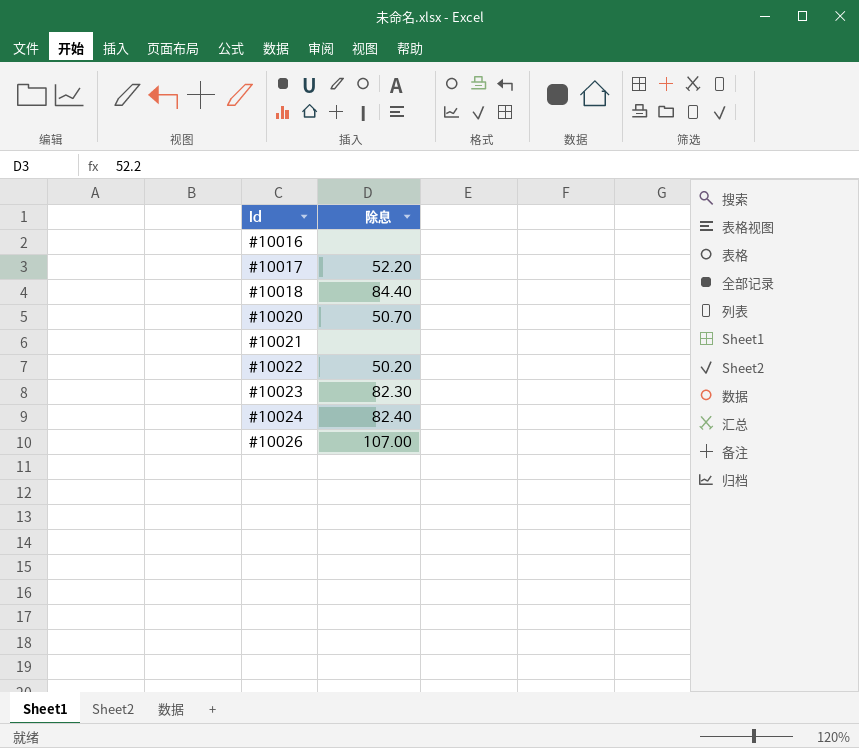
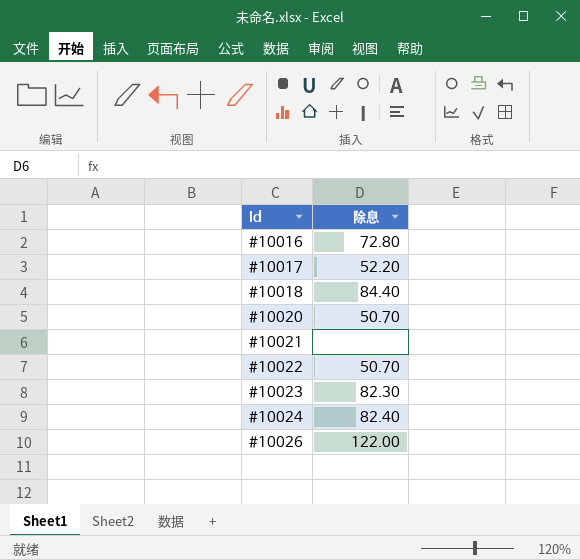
#10016 | 除息: none -> 72.80
#10022 | 除息: 50.20 -> 50.70
#10026 | 除息: 107.00 -> 122.00

